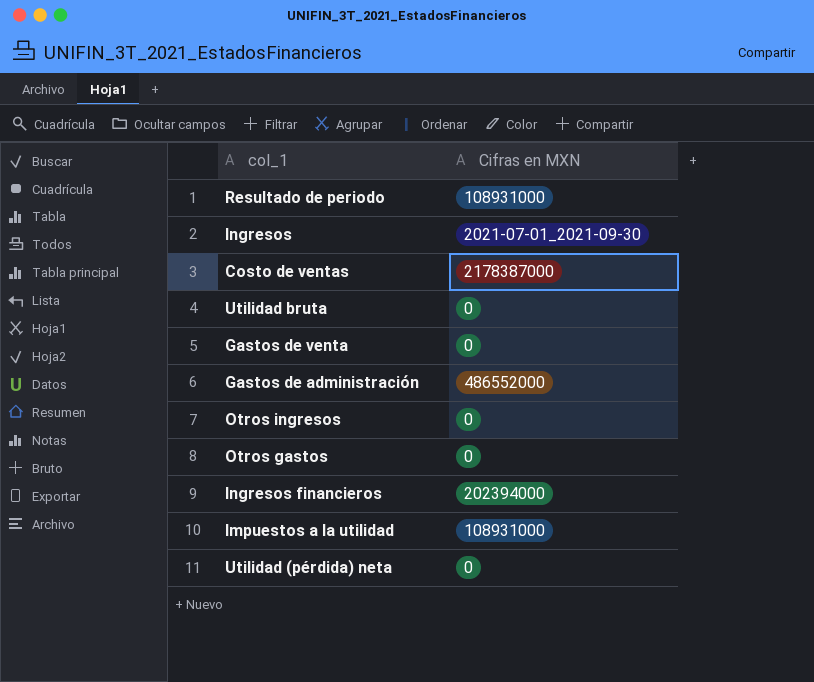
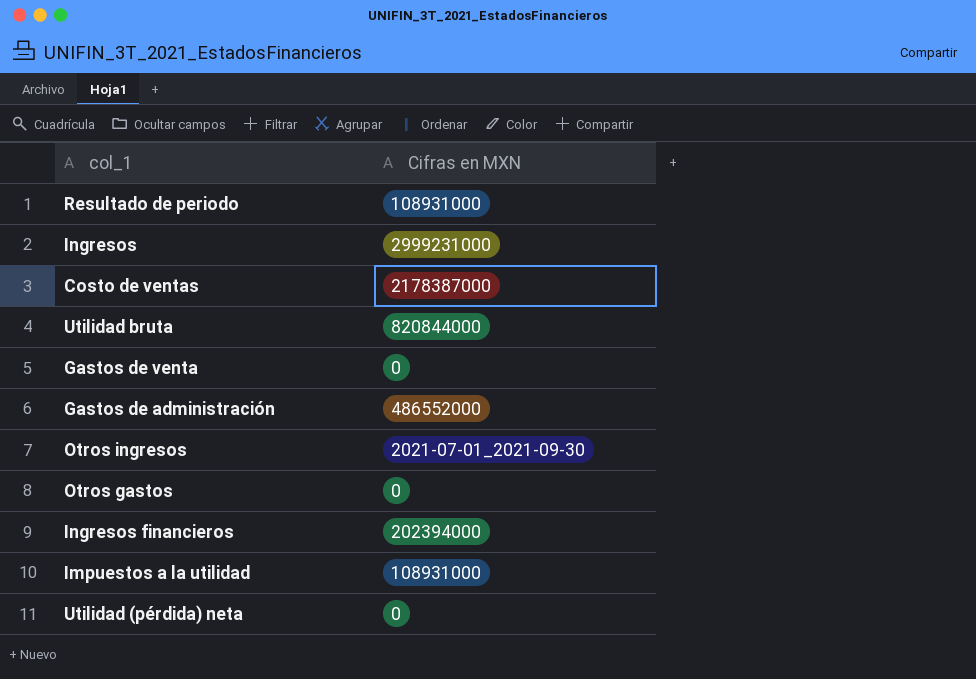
Ingresos | Cifras en MXN: 2021-07-01_2021-09-30 -> 2999231000
Utilidad bruta | Cifras en MXN: 0 -> 820844000
Otros ingresos | Cifras en MXN: 0 -> 2021-07-01_2021-09-30

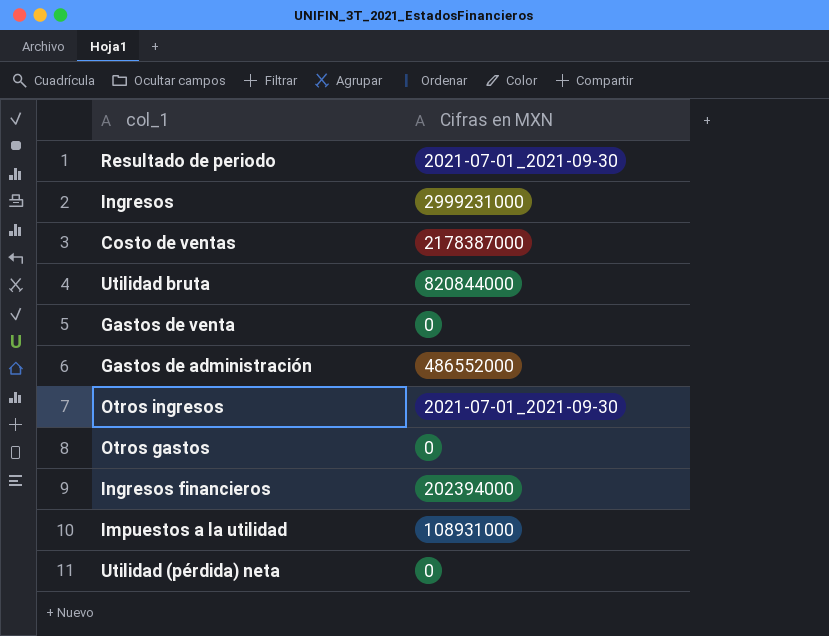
Resultado de periodo | Cifras en MXN: 108931000 -> 2021-07-01_2021-09-30

